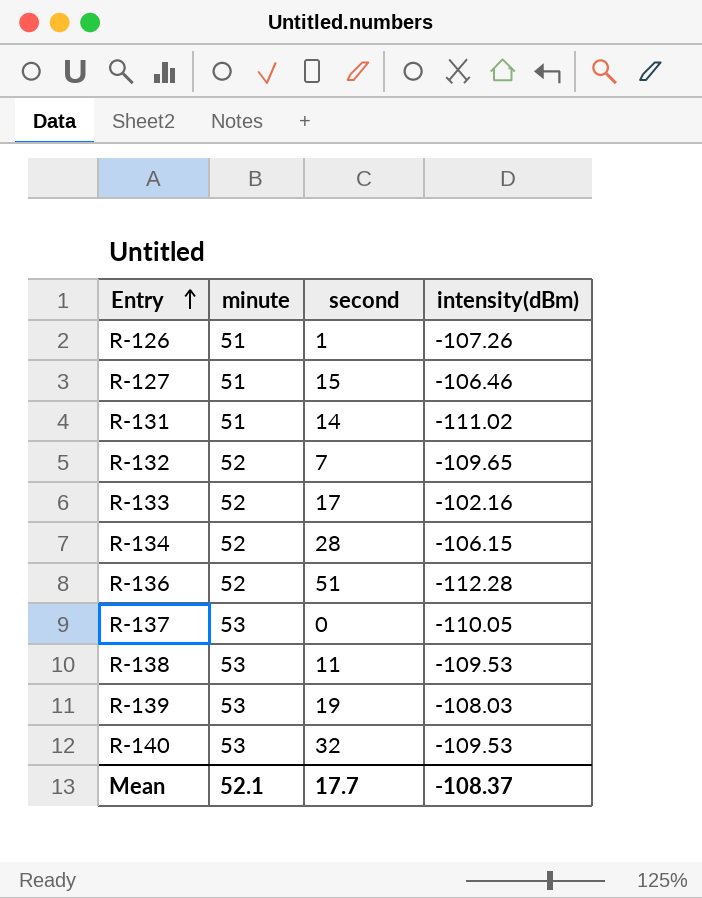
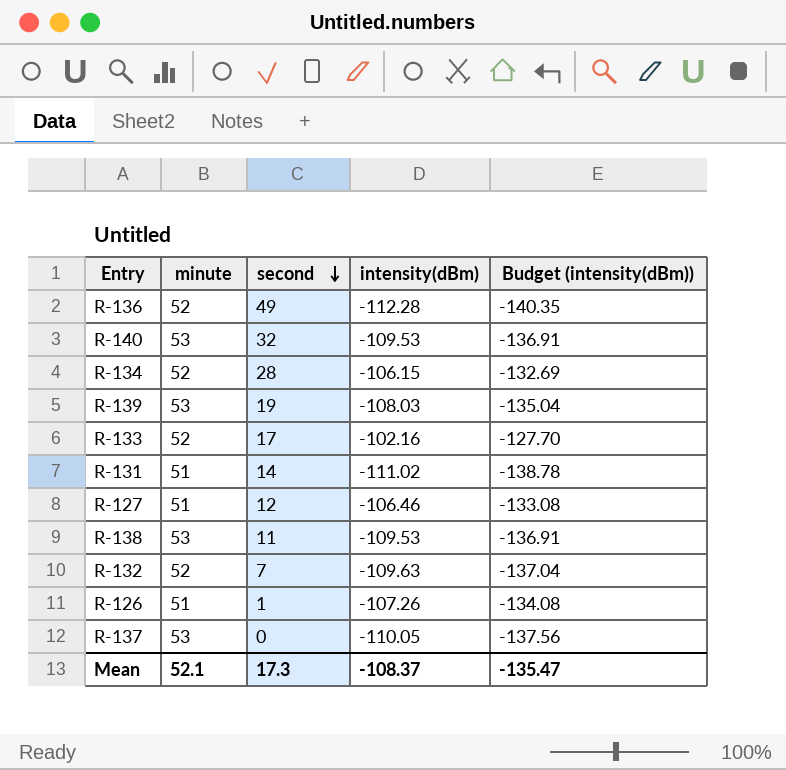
row order: Entry ascending -> second descending
column Budget (intensity(dBm)) | formula: none -> [intensity(dBm)] * 1.25
R-136 | second: 51 -> 49
R-127 | second: 15 -> 12
R-132 | intensity(dBm): -109.65 -> -109.63
Mean | second: 17.7 -> 17.3

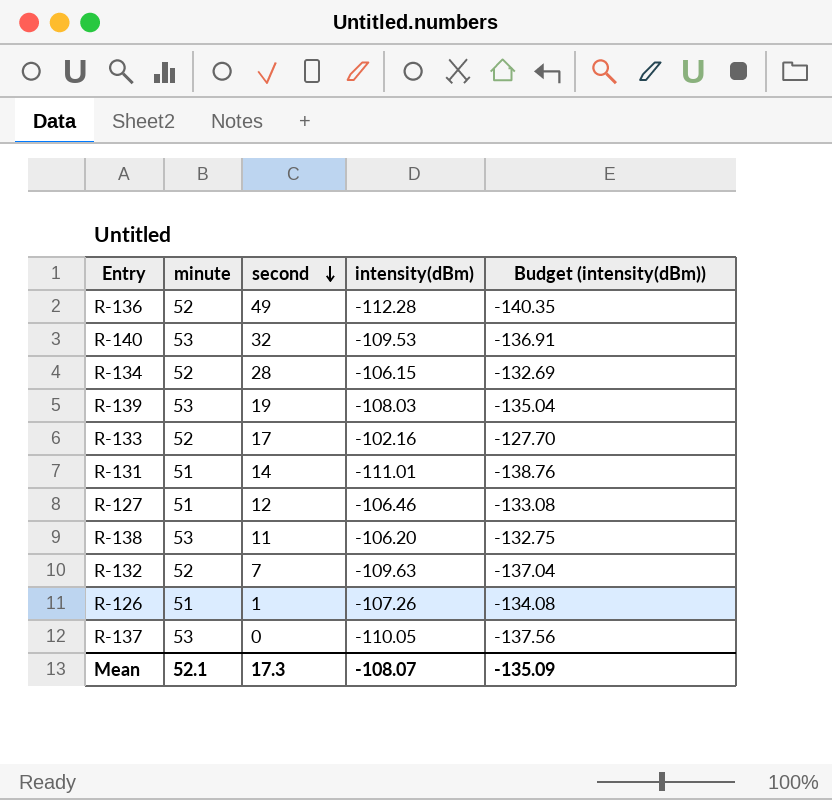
R-131 | intensity(dBm): -111.02 -> -111.01
R-131 | Budget (intensity(dBm)): -138.78 -> -138.76
R-138 | intensity(dBm): -109.53 -> -106.20
R-138 | Budget (intensity(dBm)): -136.91 -> -132.75
Mean | intensity(dBm): -108.37 -> -108.07
Mean | Budget (intensity(dBm)): -135.47 -> -135.09

